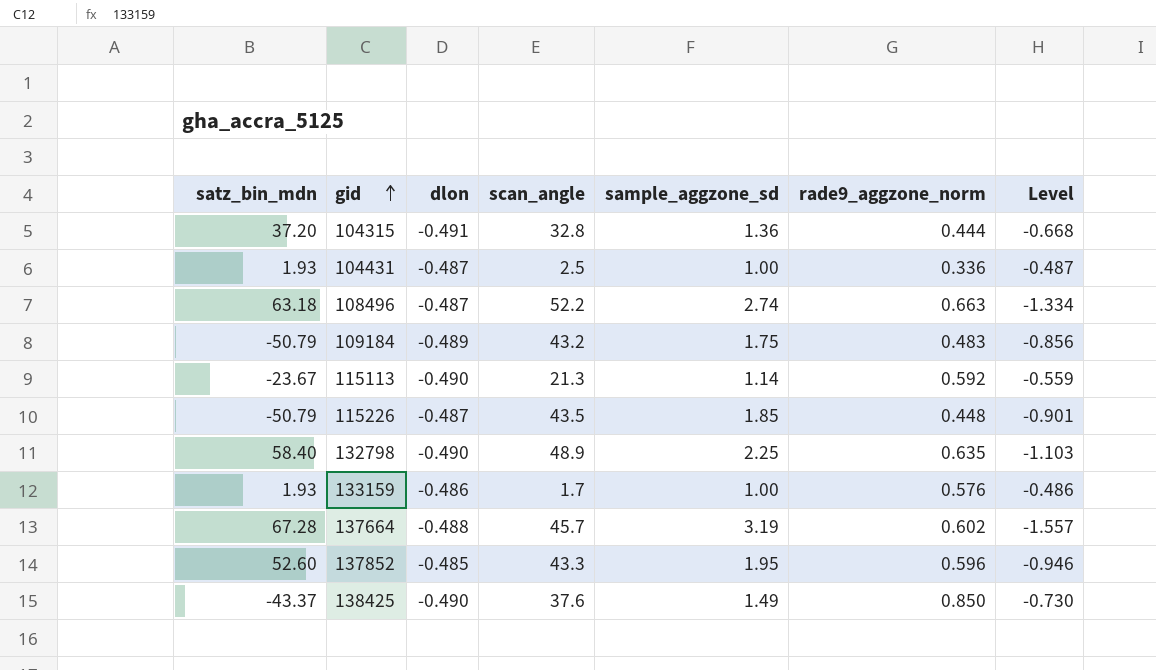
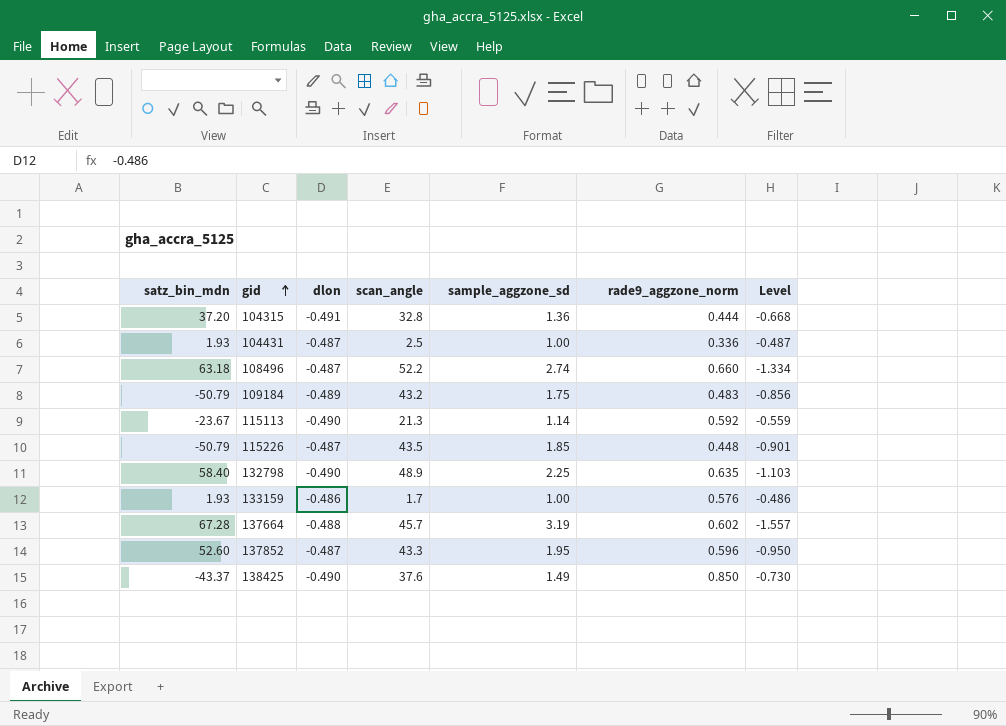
108496 | rade9_aggzone_norm: 0.663 -> 0.660
137852 | dlon: -0.485 -> -0.487
137852 | Level: -0.946 -> -0.950

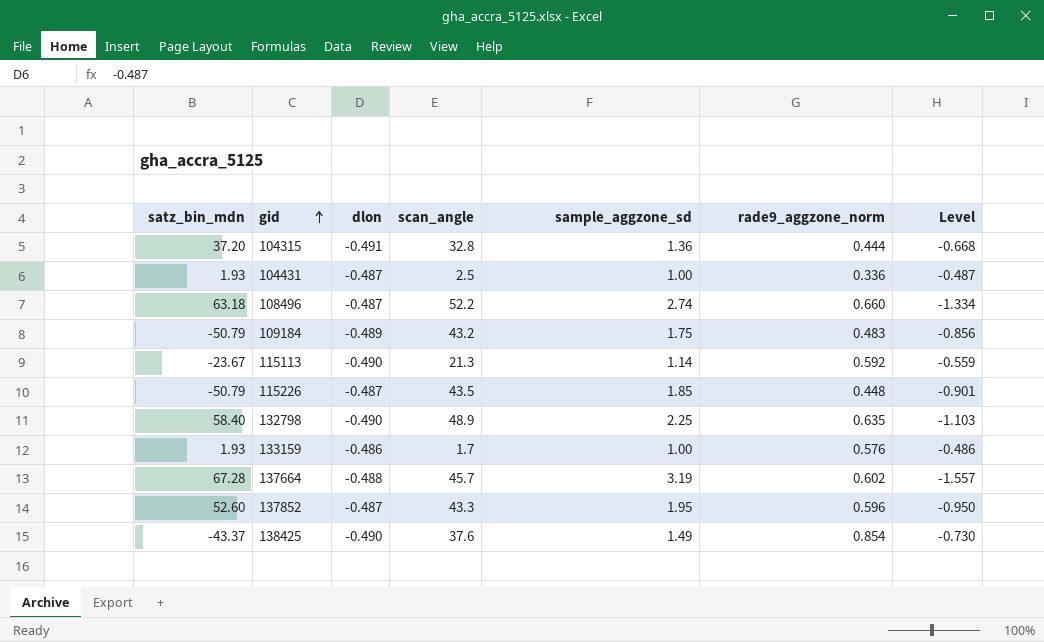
138425 | rade9_aggzone_norm: 0.850 -> 0.854

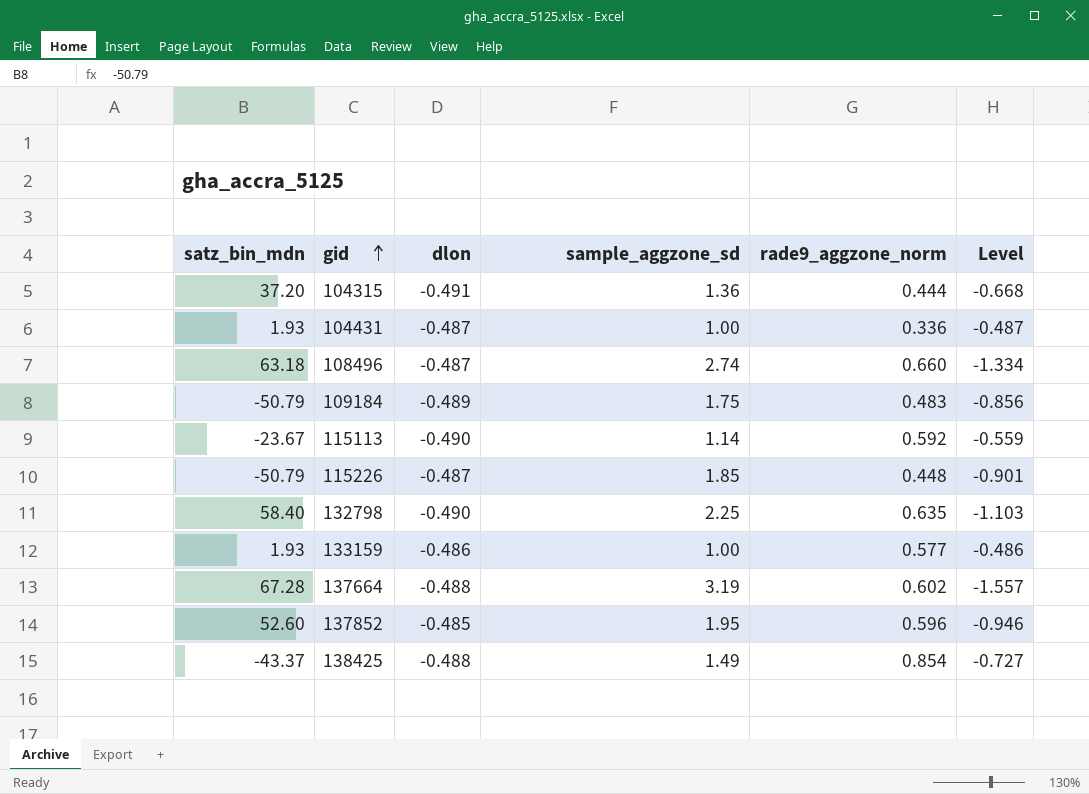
column scan_angle | position: 4 -> none
133159 | rade9_aggzone_norm: 0.576 -> 0.577
137852 | dlon: -0.487 -> -0.485
137852 | Level: -0.950 -> -0.946
138425 | dlon: -0.490 -> -0.488
138425 | Level: -0.730 -> -0.727

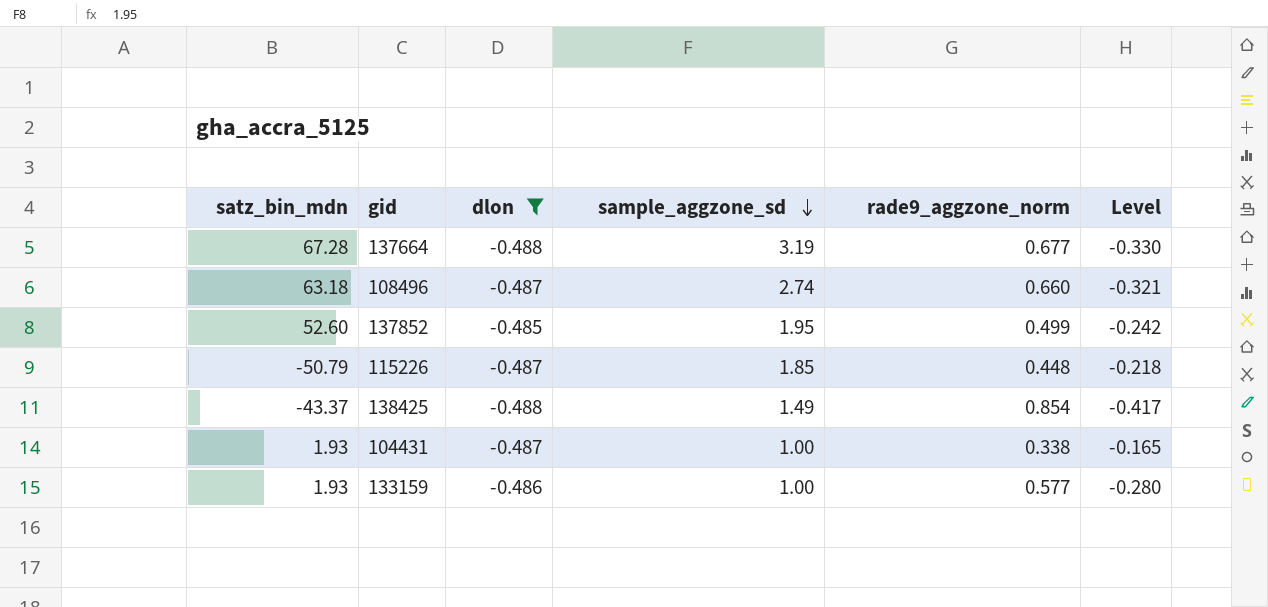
filter: none -> dlon >= -0.488
row order: gid ascending -> sample_aggzone_sd descending
column Level | formula: [dlon] * [sample_aggzone_sd] -> [dlon] * [rade9_aggzone_norm]
137664 | rade9_aggzone_norm: 0.602 -> 0.677
137852 | rade9_aggzone_norm: 0.596 -> 0.499
104431 | rade9_aggzone_norm: 0.336 -> 0.338

